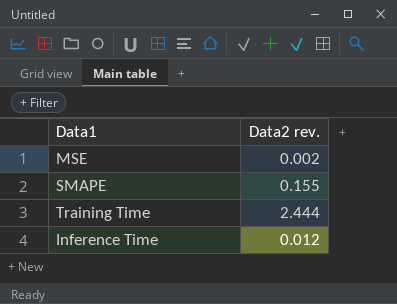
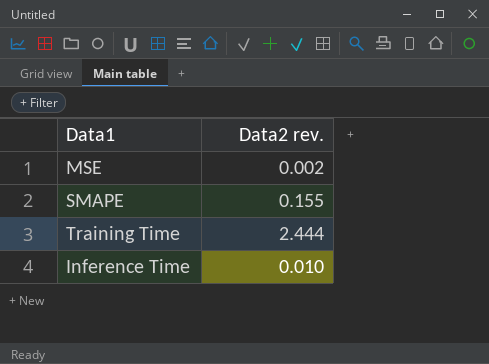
Inference Time | Data2 rev.: 0.012 -> 0.010

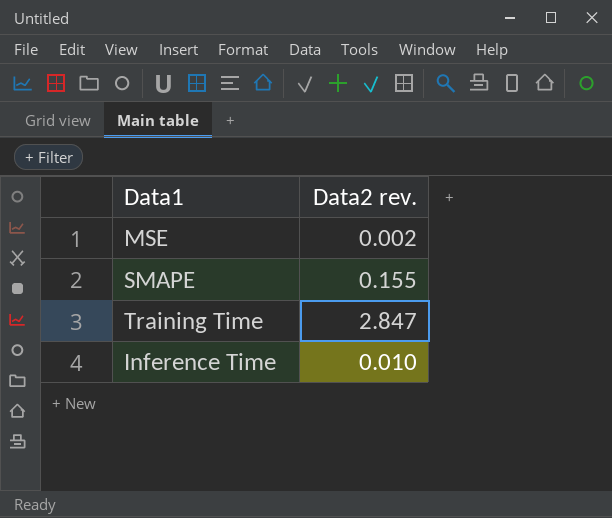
Training Time | Data2 rev.: 2.444 -> 2.847

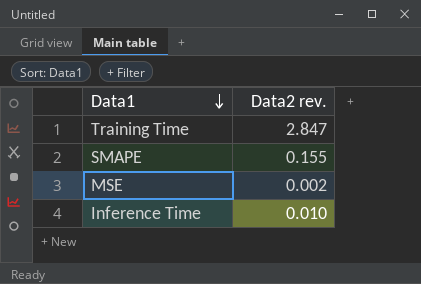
row order: none -> Data1 descending

